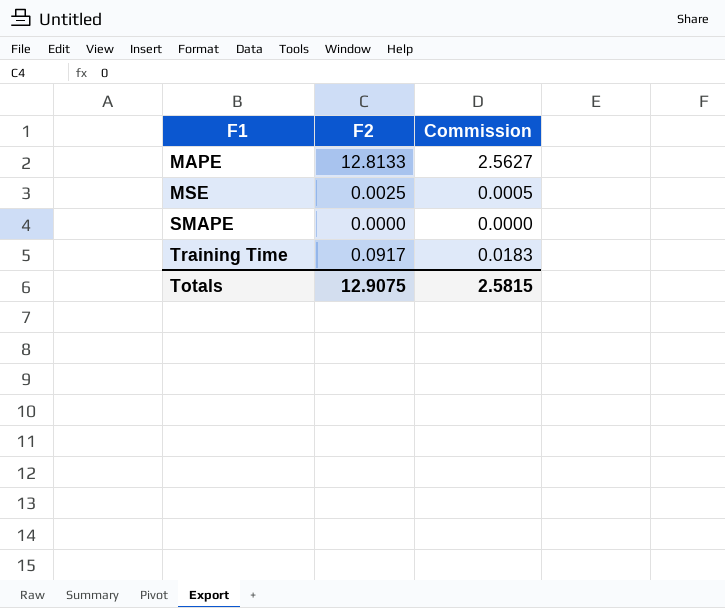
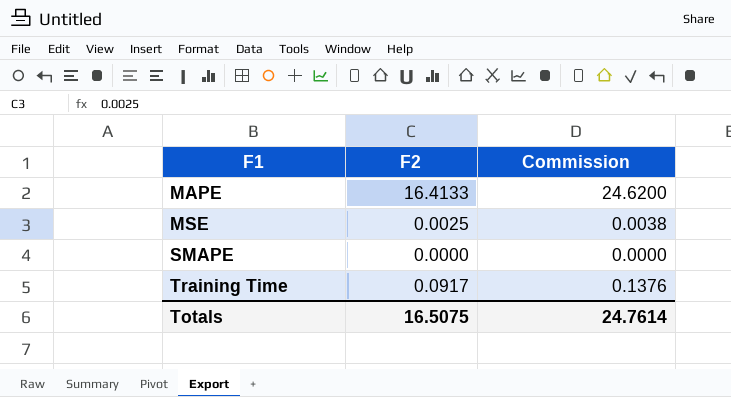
column Commission | formula: [F2] * 0.2 -> [F2] * 1.5
MAPE | F2: 12.8133 -> 16.4133
Totals | F2: 12.9075 -> 16.5075
Totals | Commission: 2.5815 -> 24.7614

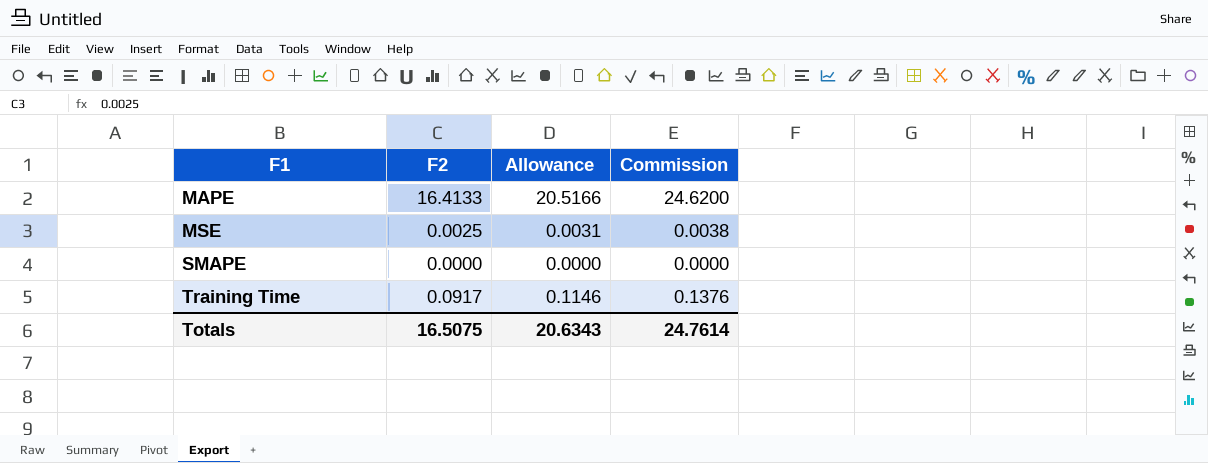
column Allowance | formula: none -> [F2] * 1.25

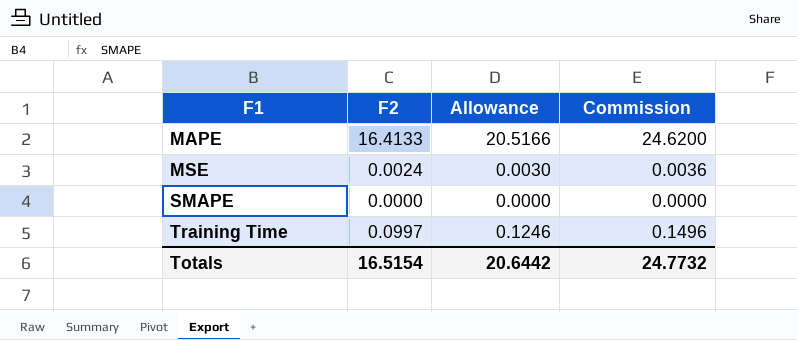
MSE | F2: 0.0025 -> 0.0024
MSE | Allowance: 0.0031 -> 0.0030
MSE | Commission: 0.0038 -> 0.0036
Training Time | F2: 0.0917 -> 0.0997
Training Time | Allowance: 0.1146 -> 0.1246
Training Time | Commission: 0.1376 -> 0.1496
Totals | F2: 16.5075 -> 16.5154
Totals | Allowance: 20.6343 -> 20.6442
Totals | Commission: 24.7614 -> 24.7732

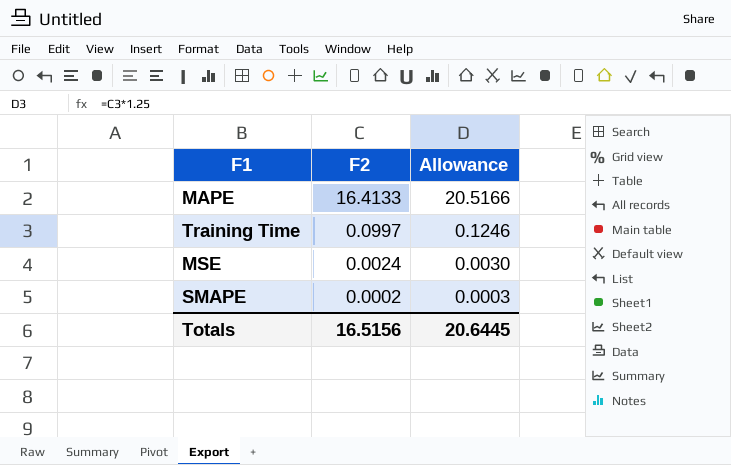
row order: F1 ascending -> F2 descending
column Commission | formula: [F2] * 1.5 -> none
SMAPE | F2: 0.0000 -> 0.0002
SMAPE | Allowance: 0.0000 -> 0.0003
Totals | F2: 16.5154 -> 16.5156
Totals | Allowance: 20.6442 -> 20.6445

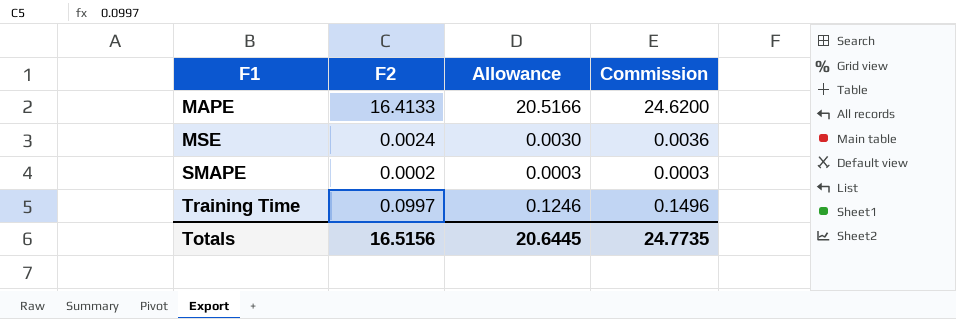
row order: F2 descending -> F1 ascending
column Commission | formula: none -> [F2] * 1.5

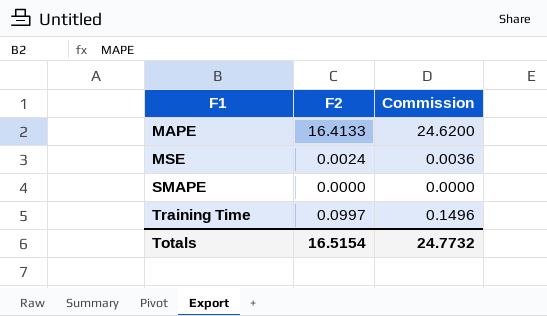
column Allowance | formula: [F2] * 1.25 -> none
SMAPE | F2: 0.0002 -> 0.0000
SMAPE | Commission: 0.0003 -> 0.0000
Totals | F2: 16.5156 -> 16.5154
Totals | Commission: 24.7735 -> 24.7732

